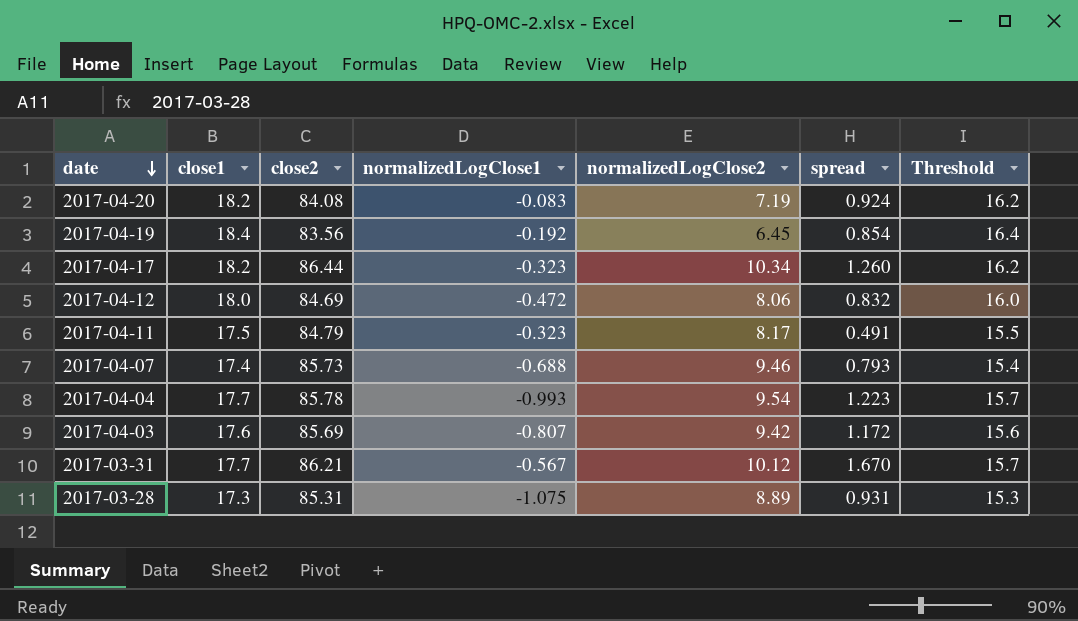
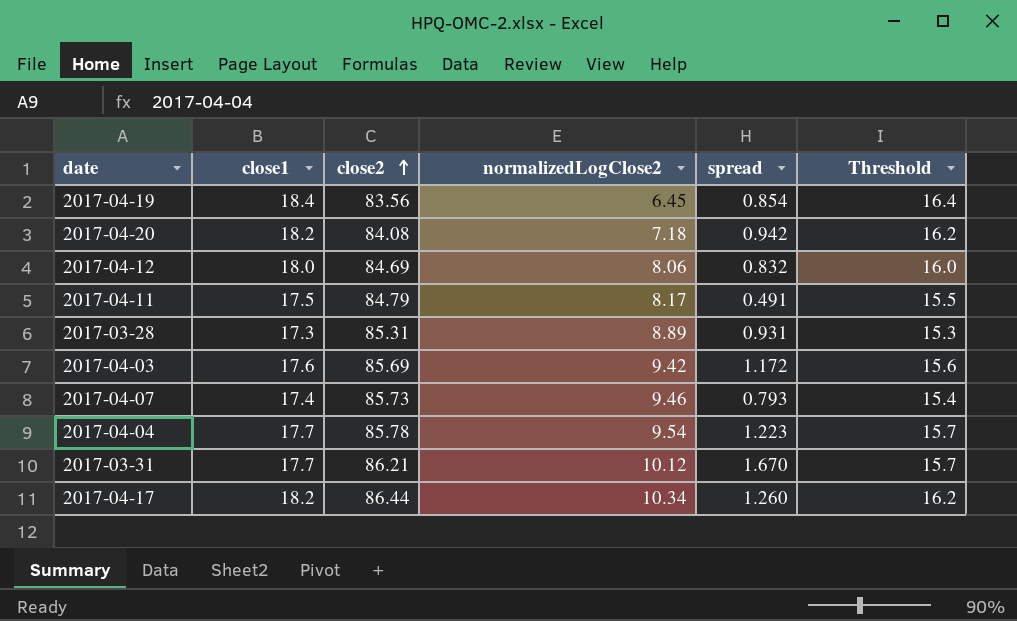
row order: date descending -> close2 ascending
column normalizedLogClose1 | position: 4 -> none
2017-04-20 | normalizedLogClose2: 7.19 -> 7.18
2017-04-20 | spread: 0.924 -> 0.942

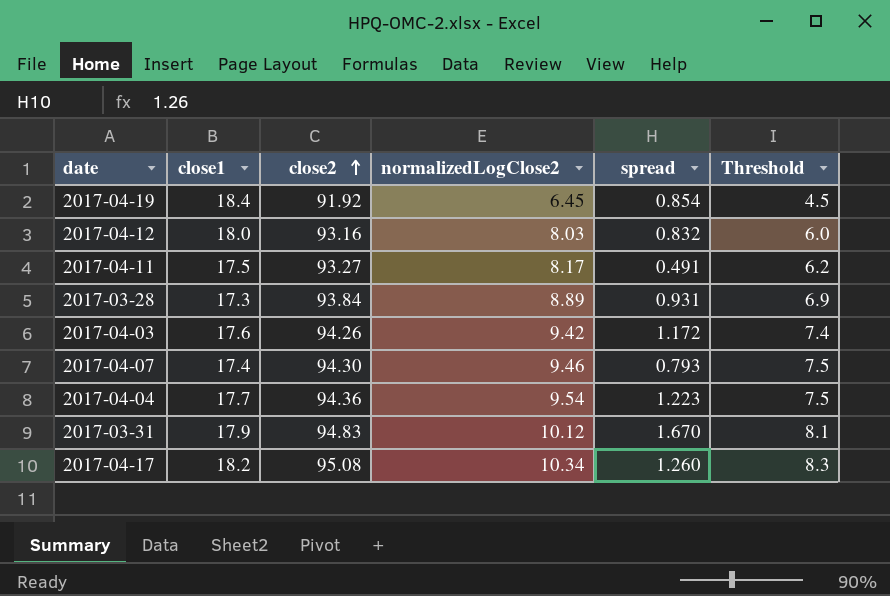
column Threshold | formula: [close1] - 2 -> [normalizedLogClose2] - 2
row 2017-04-20: 18.2 | 84.08 | 7.18 | 0.942 | 16.2 -> none
2017-04-19 | close2: 83.56 -> 91.92
2017-04-12 | close2: 84.69 -> 93.16
2017-04-12 | normalizedLogClose2: 8.06 -> 8.03
2017-04-11 | close2: 84.79 -> 93.27
2017-03-28 | close2: 85.31 -> 93.84
2017-04-03 | close2: 85.69 -> 94.26
2017-04-07 | close2: 85.73 -> 94.30
2017-04-04 | close2: 85.78 -> 94.36
2017-03-31 | close1: 17.7 -> 17.9
2017-03-31 | close2: 86.21 -> 94.83
2017-04-17 | close2: 86.44 -> 95.08

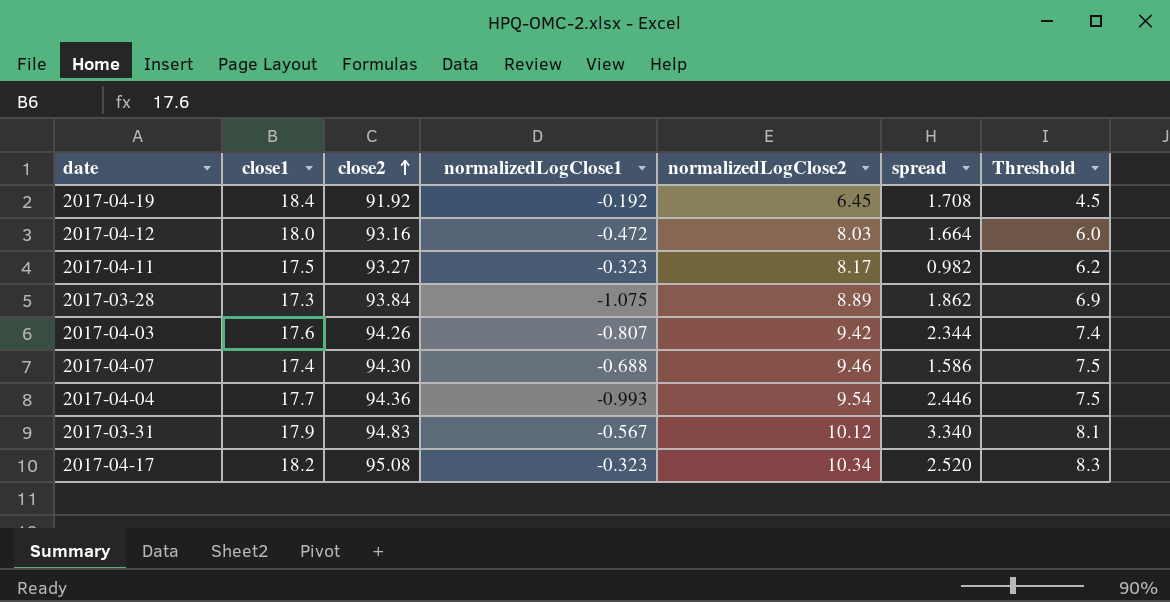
column normalizedLogClose1 | position: none -> 4
2017-04-19 | spread: 0.854 -> 1.708
2017-04-12 | spread: 0.832 -> 1.664
2017-04-11 | spread: 0.491 -> 0.982
2017-03-28 | spread: 0.931 -> 1.862
2017-04-03 | spread: 1.172 -> 2.344
2017-04-07 | spread: 0.793 -> 1.586
2017-04-04 | spread: 1.223 -> 2.446
2017-03-31 | spread: 1.670 -> 3.340
2017-04-17 | spread: 1.260 -> 2.520

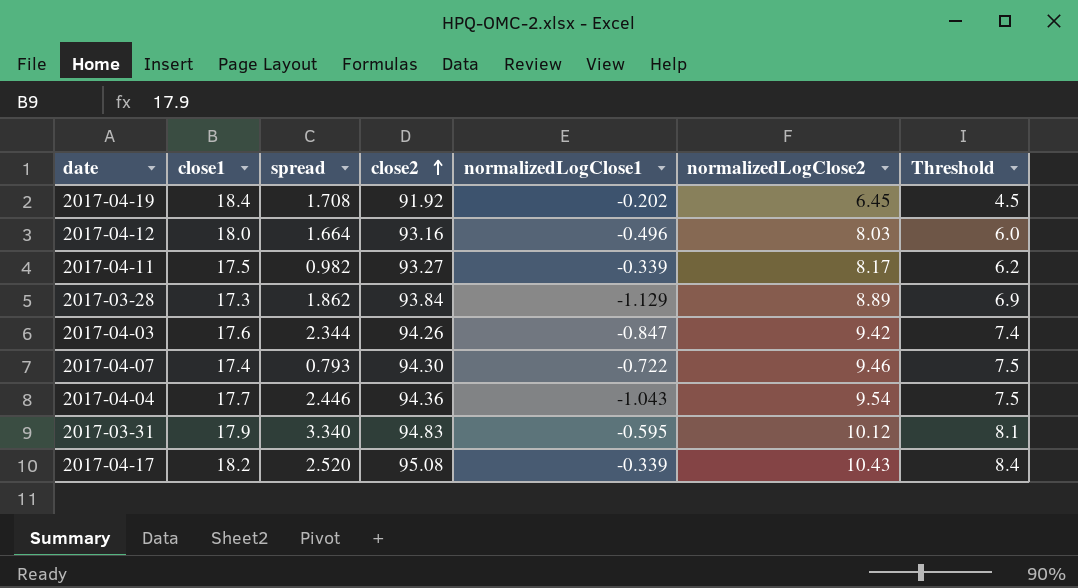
column spread | position: 6 -> 3
2017-04-19 | normalizedLogClose1: -0.192 -> -0.202
2017-04-12 | normalizedLogClose1: -0.472 -> -0.496
2017-04-11 | normalizedLogClose1: -0.323 -> -0.339
2017-03-28 | normalizedLogClose1: -1.075 -> -1.129
2017-04-03 | normalizedLogClose1: -0.807 -> -0.847
2017-04-07 | spread: 1.586 -> 0.793
2017-04-07 | normalizedLogClose1: -0.688 -> -0.722
2017-04-04 | normalizedLogClose1: -0.993 -> -1.043
2017-03-31 | normalizedLogClose1: -0.567 -> -0.595
2017-04-17 | normalizedLogClose1: -0.323 -> -0.339
2017-04-17 | normalizedLogClose2: 10.34 -> 10.43
2017-04-17 | Threshold: 8.3 -> 8.4

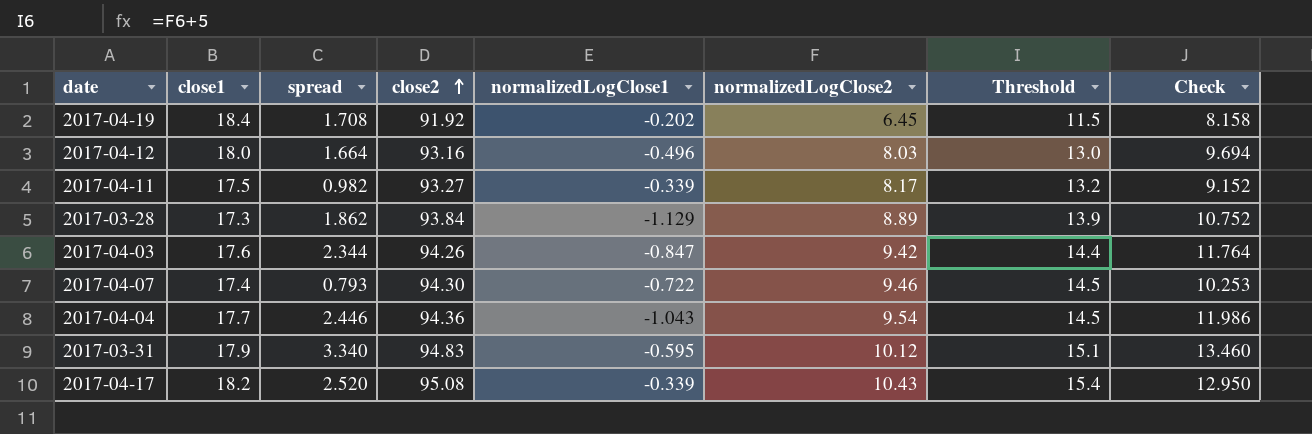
column Threshold | formula: [normalizedLogClose2] - 2 -> [normalizedLogClose2] + 5
column Check | formula: none -> [spread] + [normalizedLogClose2]

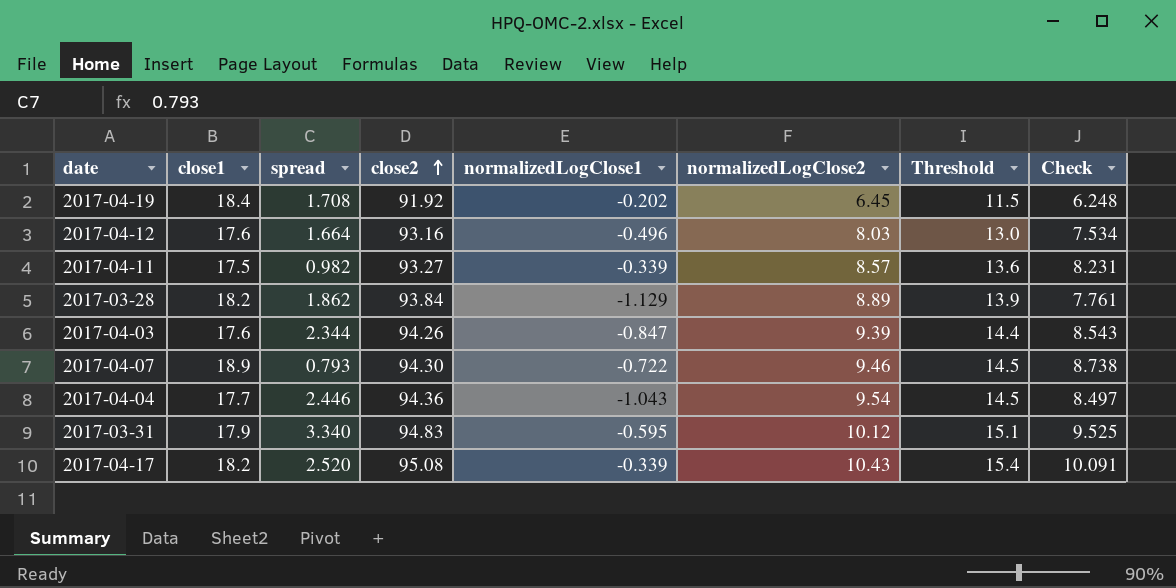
column Check | formula: [spread] + [normalizedLogClose2] -> [normalizedLogClose1] + [normalizedLogClose2]
2017-04-12 | close1: 18.0 -> 17.6
2017-04-11 | normalizedLogClose2: 8.17 -> 8.57
2017-04-11 | Threshold: 13.2 -> 13.6
2017-03-28 | close1: 17.3 -> 18.2
2017-04-03 | normalizedLogClose2: 9.42 -> 9.39
2017-04-07 | close1: 17.4 -> 18.9

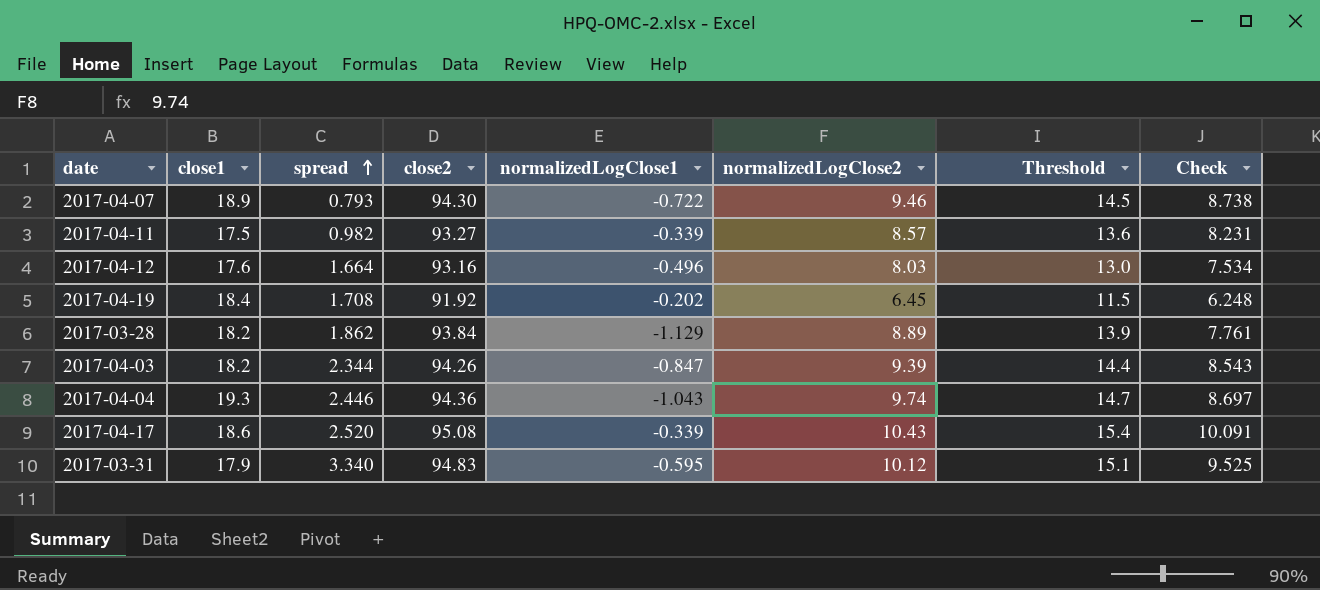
row order: close2 ascending -> spread ascending
2017-04-03 | close1: 17.6 -> 18.2
2017-04-04 | close1: 17.7 -> 19.3
2017-04-04 | normalizedLogClose2: 9.54 -> 9.74
2017-04-04 | Threshold: 14.5 -> 14.7
2017-04-04 | Check: 8.497 -> 8.697
2017-04-17 | close1: 18.2 -> 18.6

